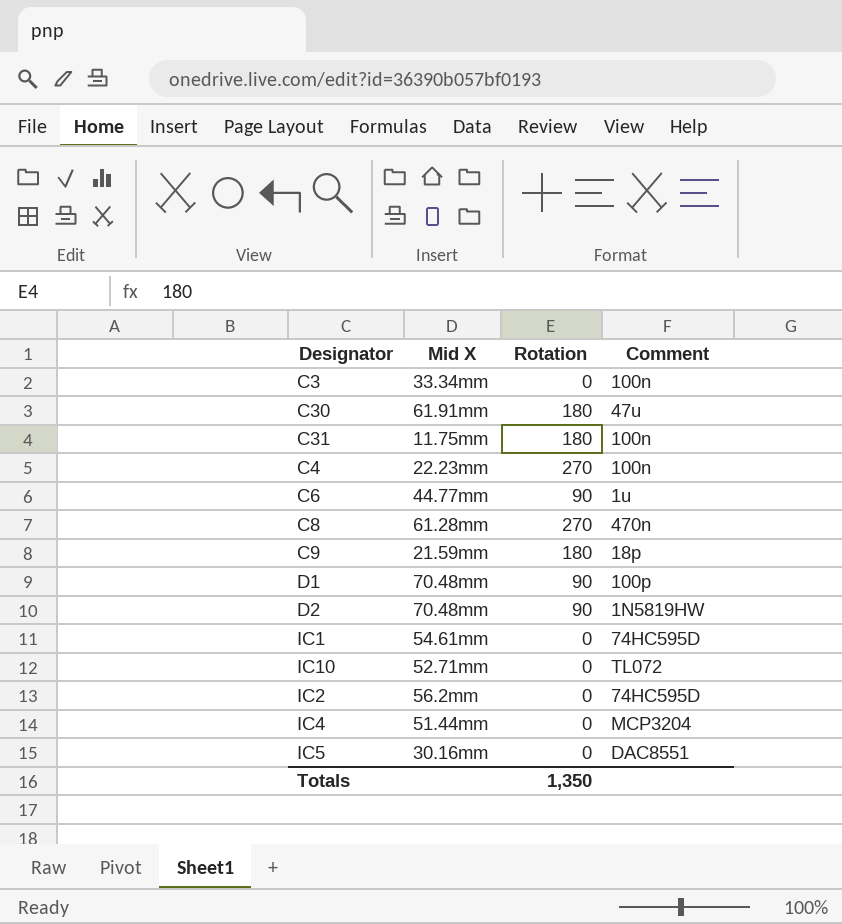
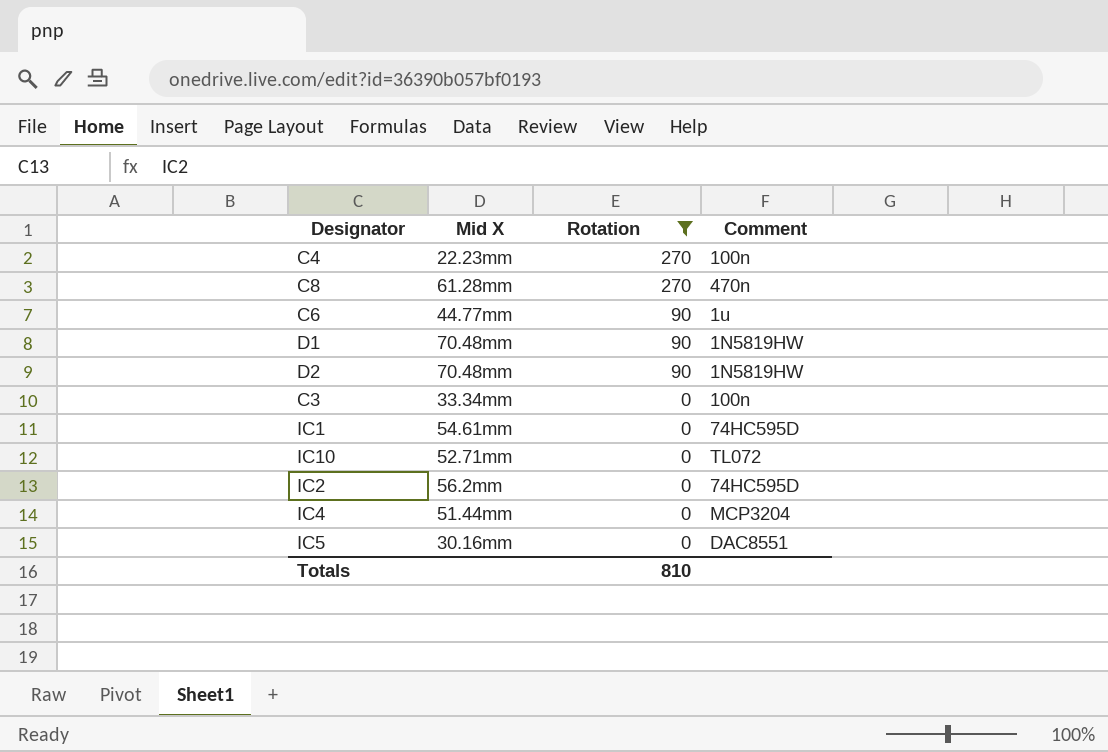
filter: none -> Rotation != 180
row order: none -> Rotation descending
D1 | Comment: 100p -> 1N5819HW
Totals | Rotation: 1,350 -> 810

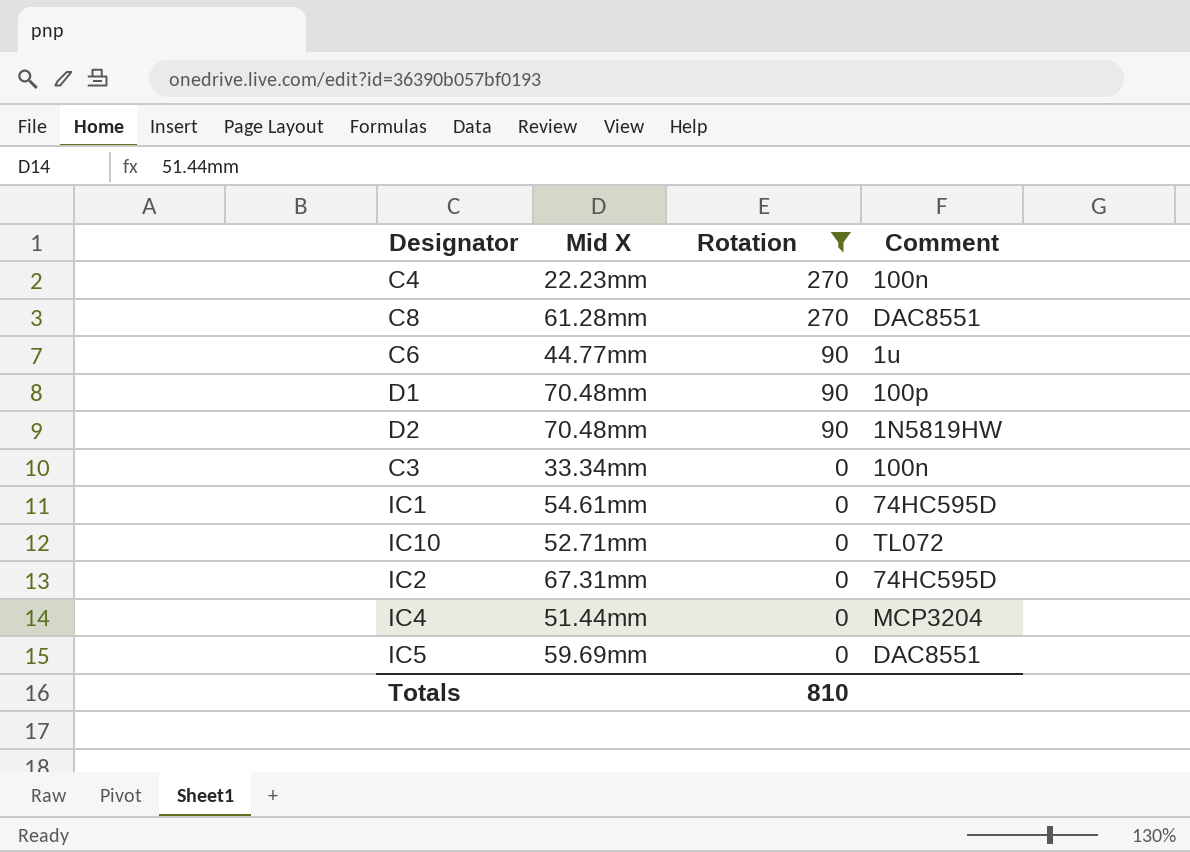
C8 | Comment: 470n -> DAC8551
D1 | Comment: 1N5819HW -> 100p
IC2 | Mid X: 56.2mm -> 67.31mm
IC5 | Mid X: 30.16mm -> 59.69mm

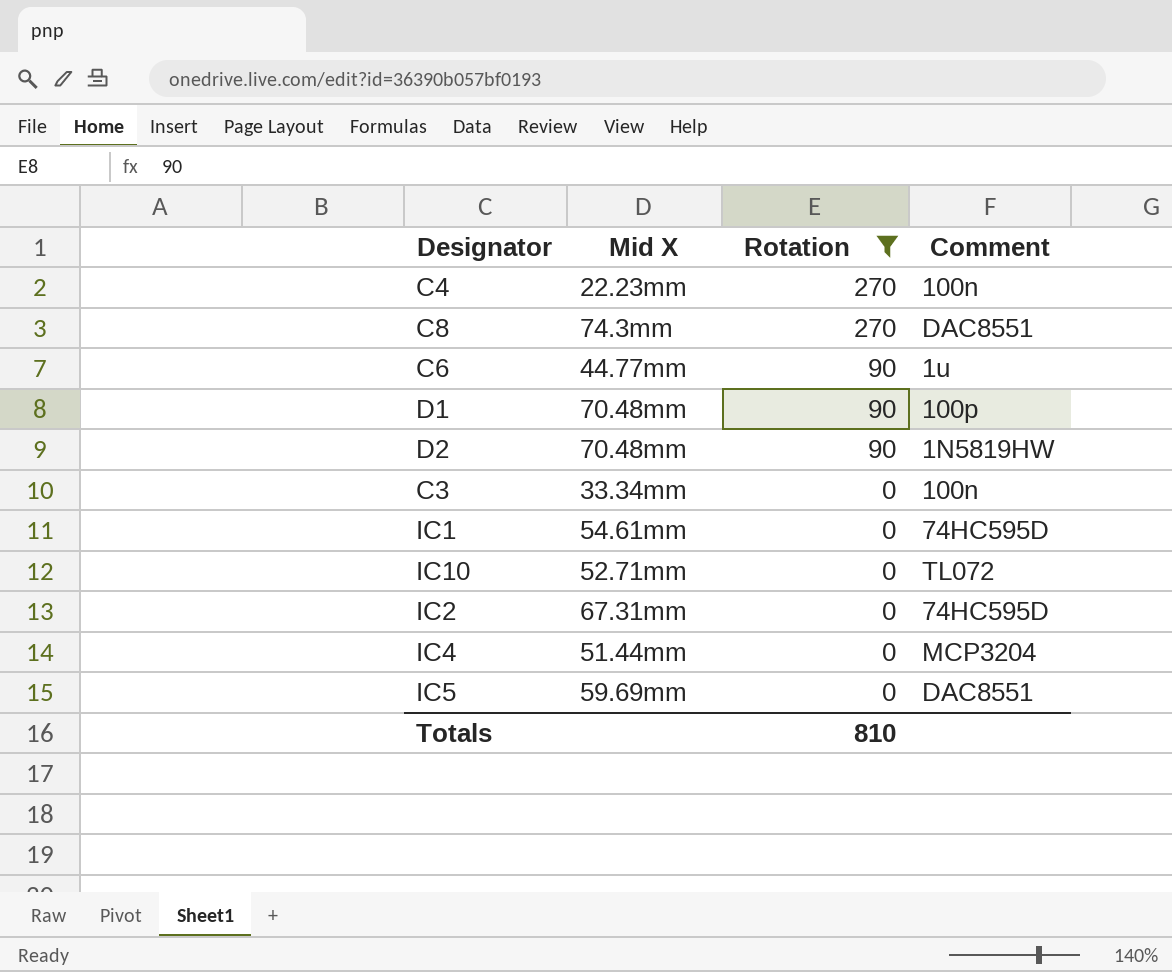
C8 | Mid X: 61.28mm -> 74.3mm

